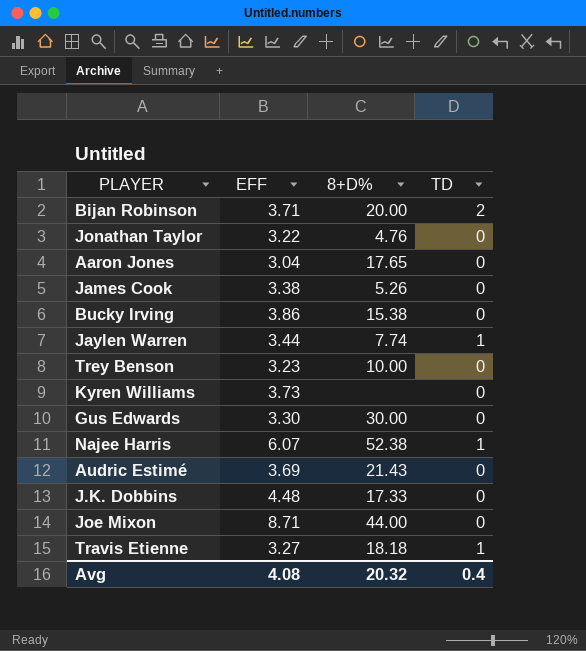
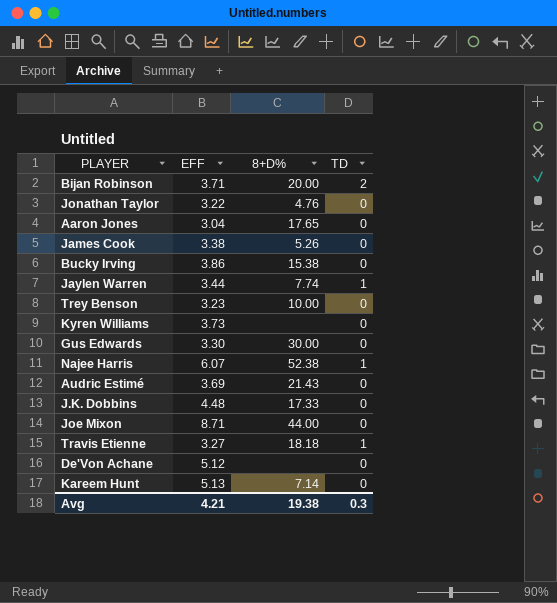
row De'Von Achane: none -> 5.12 | none | 0
row Kareem Hunt: none -> 5.13 | 7.14 | 0
Avg | EFF: 4.08 -> 4.21
Avg | 8+D%: 20.32 -> 19.38
Avg | TD: 0.4 -> 0.3

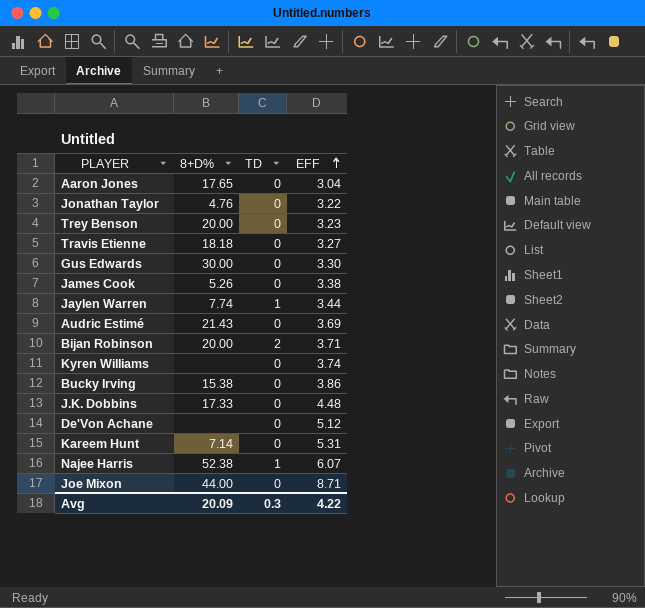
row order: none -> EFF ascending
column EFF | position: 2 -> 4
Trey Benson | 8+D%: 10.00 -> 20.00
Travis Etienne | TD: 1 -> 0
Kyren Williams | EFF: 3.73 -> 3.74
Kareem Hunt | EFF: 5.13 -> 5.31
Avg | 8+D%: 19.38 -> 20.09
Avg | EFF: 4.21 -> 4.22

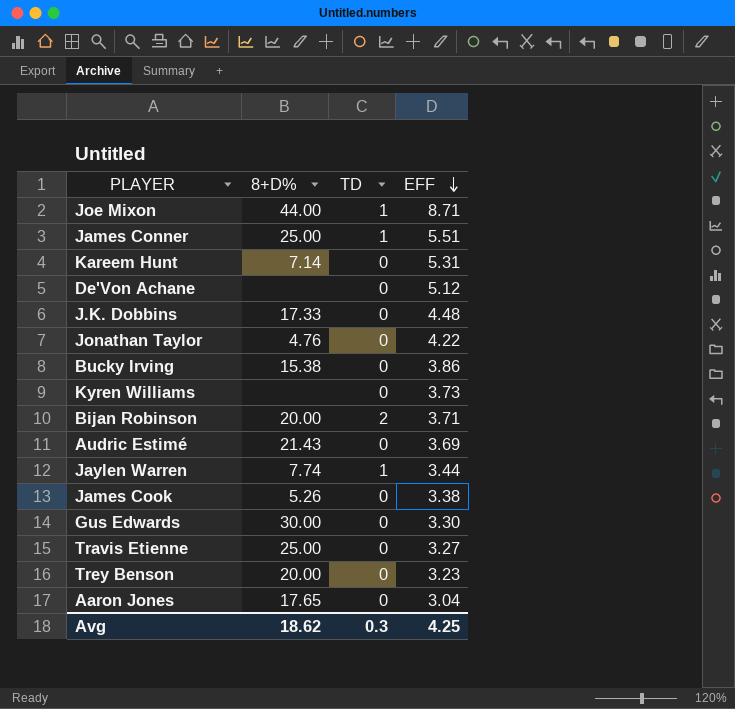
row order: EFF ascending -> EFF descending
row Najee Harris: 52.38 | 1 | 6.07 -> none
Joe Mixon | TD: 0 -> 1
row James Conner: none -> 25.00 | 1 | 5.51
Jonathan Taylor | EFF: 3.22 -> 4.22
Kyren Williams | EFF: 3.74 -> 3.73
Travis Etienne | 8+D%: 18.18 -> 25.00
Avg | 8+D%: 20.09 -> 18.62
Avg | EFF: 4.22 -> 4.25

